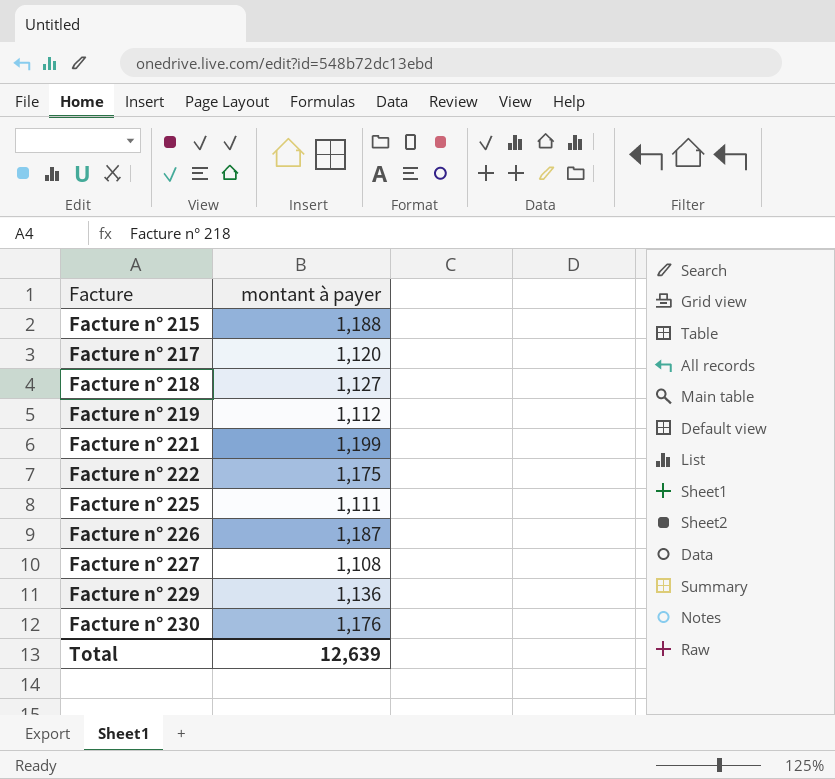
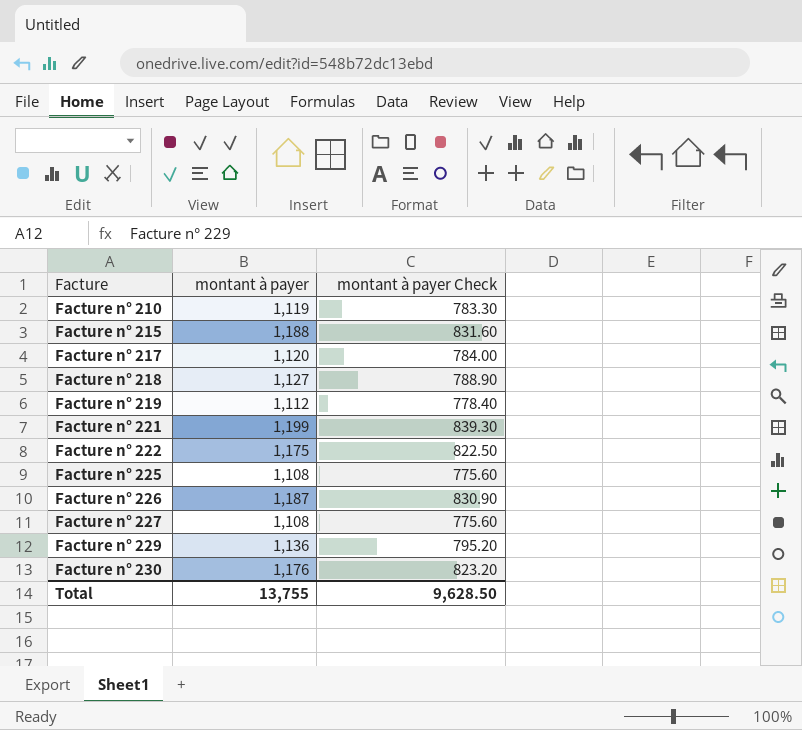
column montant à payer Check | formula: none -> [montant à payer] * 0.7
row Facture n° 210: none -> 1,119 | 783.30
Facture n° 225 | montant à payer: 1,111 -> 1,108
Total | montant à payer: 12,639 -> 13,755

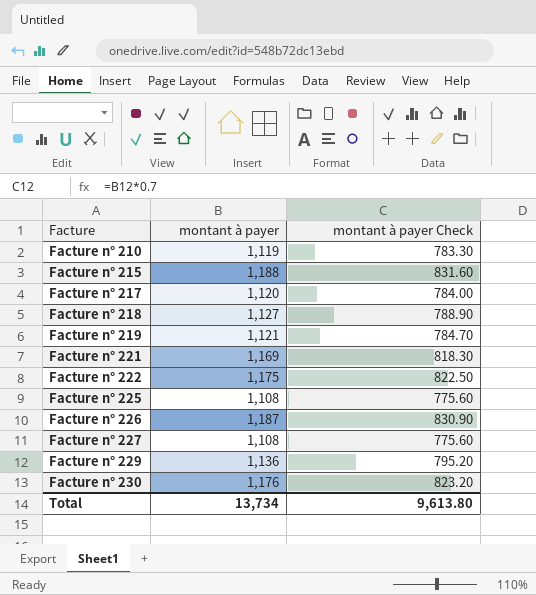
Facture n° 219 | montant à payer: 1,112 -> 1,121
Facture n° 219 | montant à payer Check: 778.40 -> 784.70
Facture n° 221 | montant à payer: 1,199 -> 1,169
Facture n° 221 | montant à payer Check: 839.30 -> 818.30
Total | montant à payer: 13,755 -> 13,734
Total | montant à payer Check: 9,628.50 -> 9,613.80

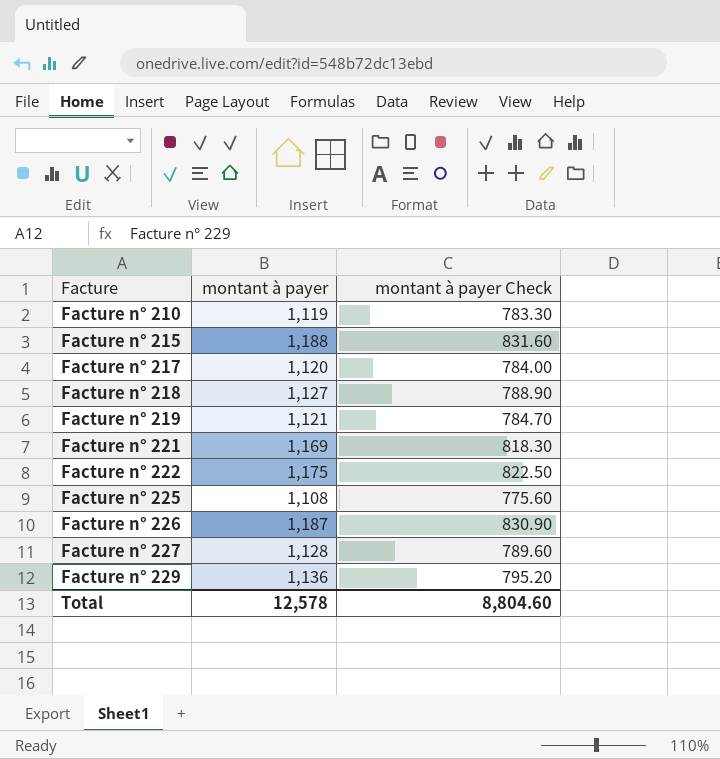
row Facture n° 230: 1,176 | 823.20 -> none
Facture n° 227 | montant à payer: 1,108 -> 1,128
Facture n° 227 | montant à payer Check: 775.60 -> 789.60
Total | montant à payer: 13,734 -> 12,578
Total | montant à payer Check: 9,613.80 -> 8,804.60

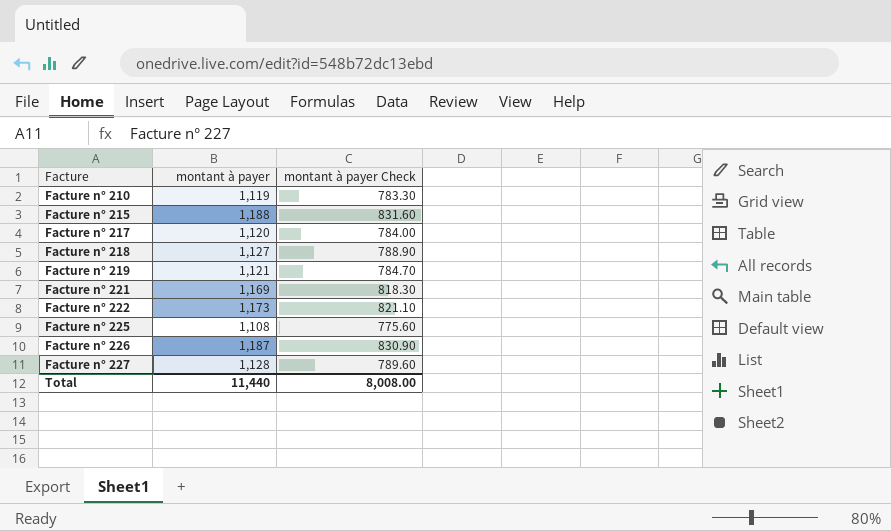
row Facture n° 229: 1,136 | 795.20 -> none
Facture n° 222 | montant à payer: 1,175 -> 1,173
Facture n° 222 | montant à payer Check: 822.50 -> 821.10
Total | montant à payer: 12,578 -> 11,440
Total | montant à payer Check: 8,804.60 -> 8,008.00

